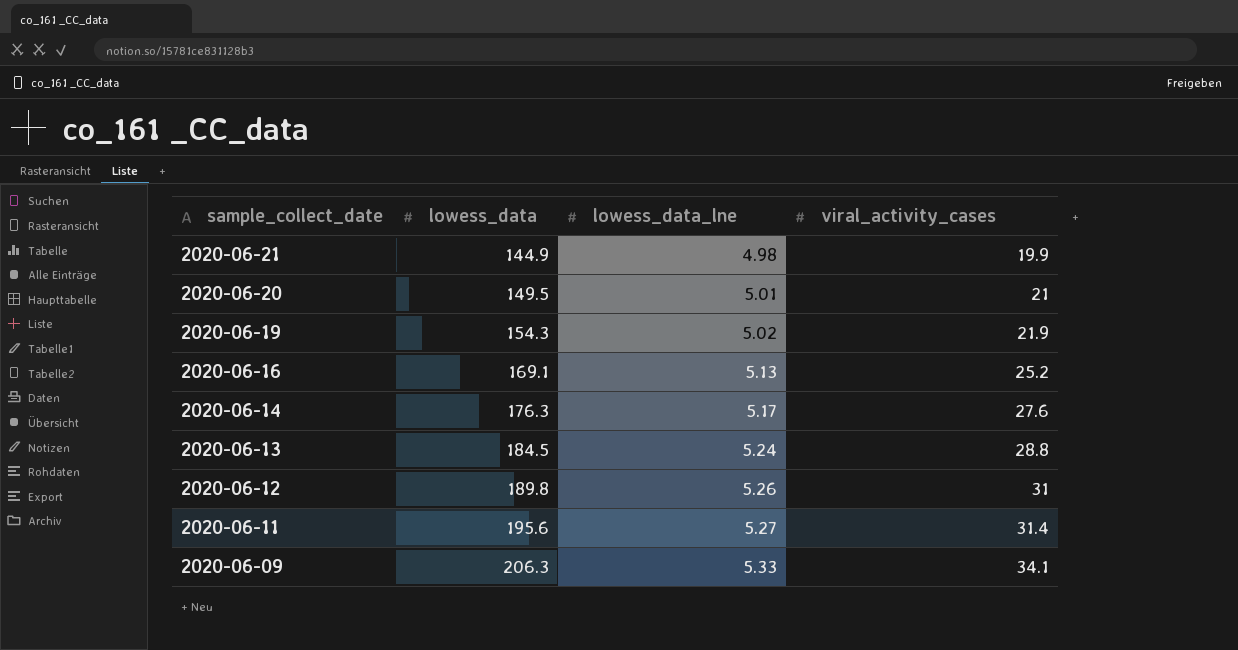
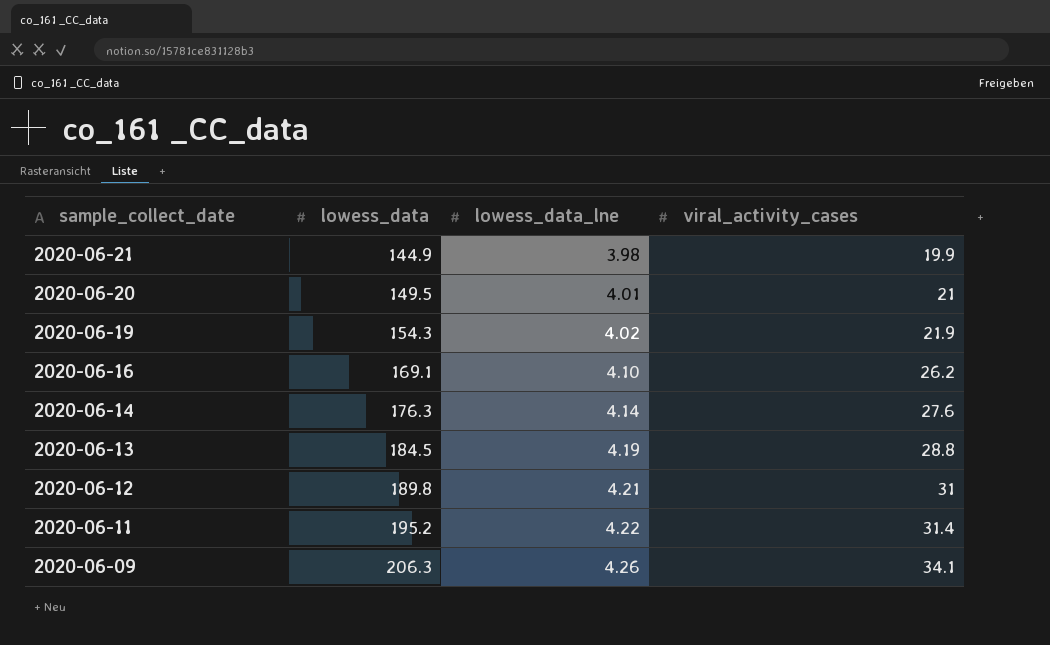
2020-06-21 | lowess_data_lne: 4.98 -> 3.98
2020-06-20 | lowess_data_lne: 5.01 -> 4.01
2020-06-19 | lowess_data_lne: 5.02 -> 4.02
2020-06-16 | lowess_data_lne: 5.13 -> 4.10
2020-06-16 | viral_activity_cases: 25.2 -> 26.2
2020-06-14 | lowess_data_lne: 5.17 -> 4.14
2020-06-13 | lowess_data_lne: 5.24 -> 4.19
2020-06-12 | lowess_data_lne: 5.26 -> 4.21
2020-06-11 | lowess_data: 195.6 -> 195.2
2020-06-11 | lowess_data_lne: 5.27 -> 4.22
2020-06-09 | lowess_data_lne: 5.33 -> 4.26

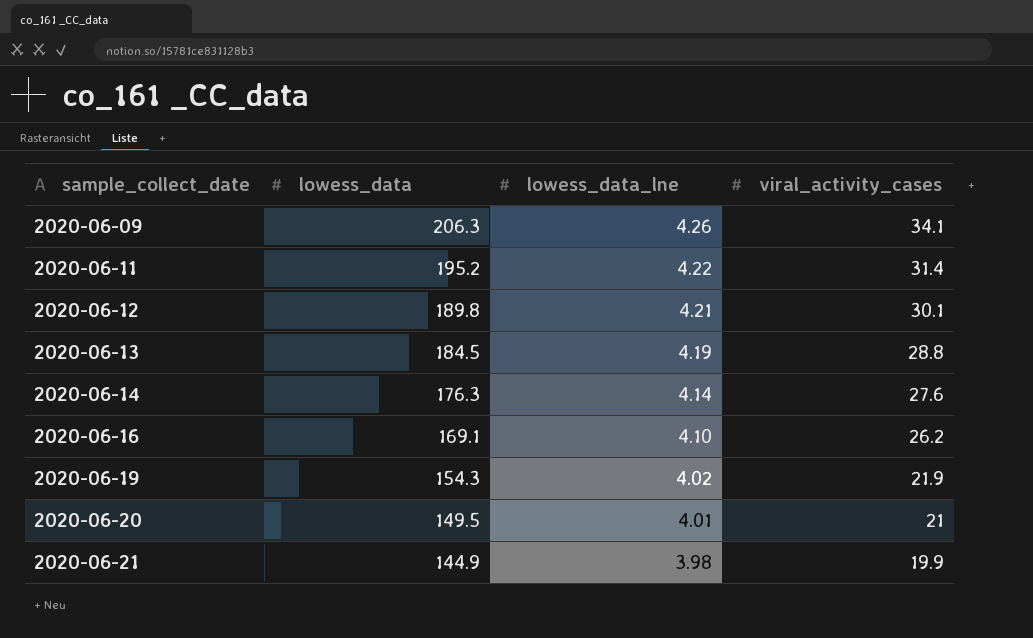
row order: sample_collect_date descending -> sample_collect_date ascending
2020-06-12 | viral_activity_cases: 31 -> 30.1

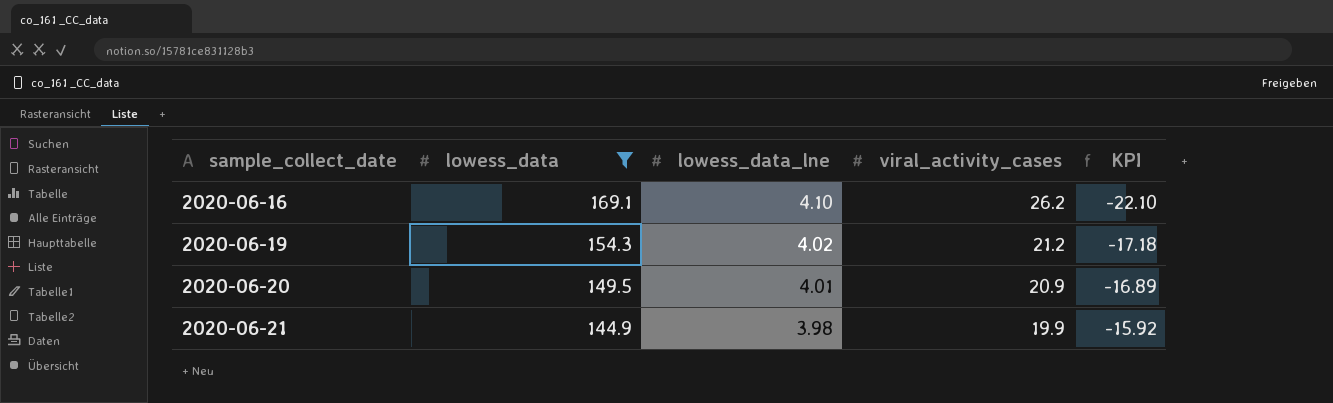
filter: none -> lowess_data <= 169.1
column KPI | formula: none -> [lowess_data_lne] - [viral_activity_cases]
2020-06-19 | viral_activity_cases: 21.9 -> 21.2
2020-06-20 | viral_activity_cases: 21 -> 20.9

